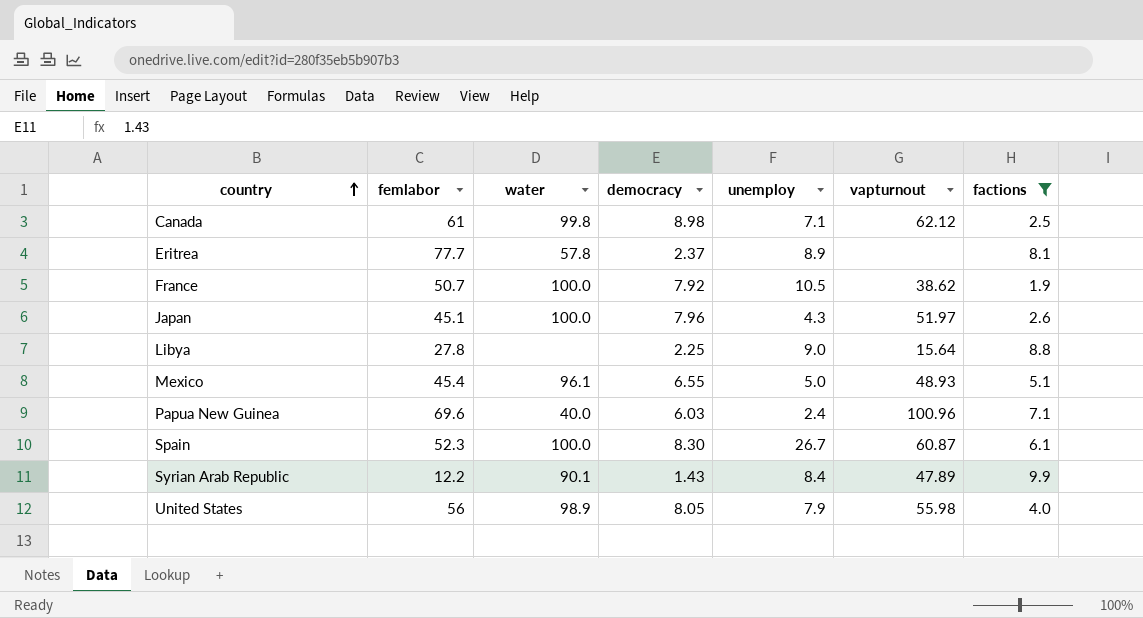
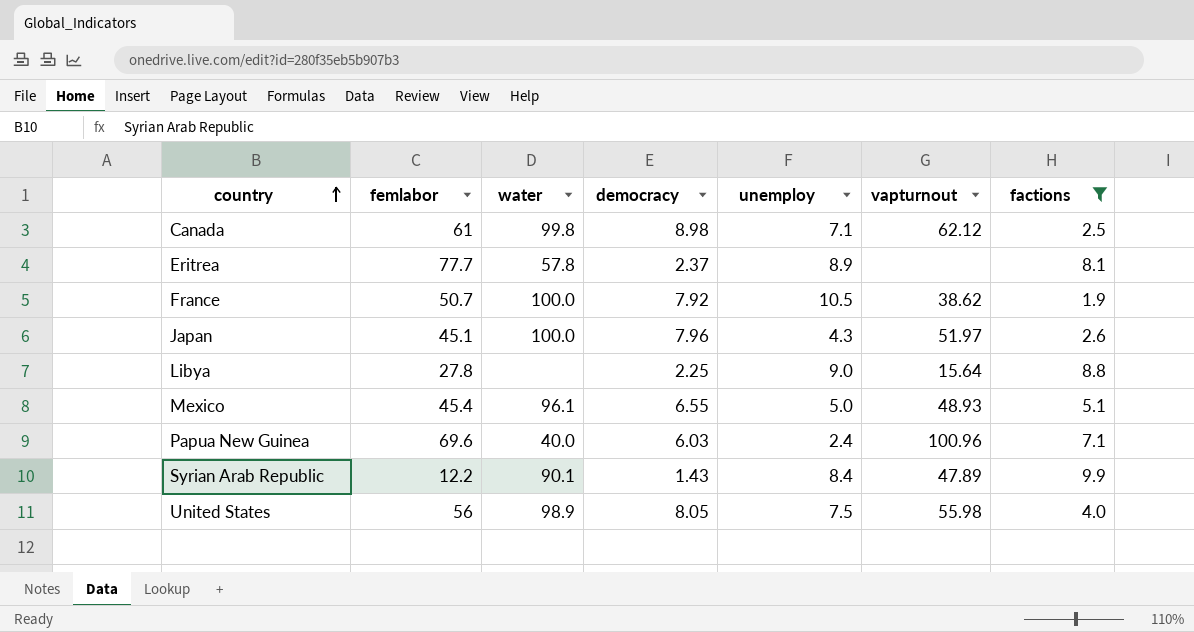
row Spain: 52.3 | 100.0 | 8.30 | 26.7 | 60.87 | 6.1 -> none
United States | unemploy: 7.9 -> 7.5

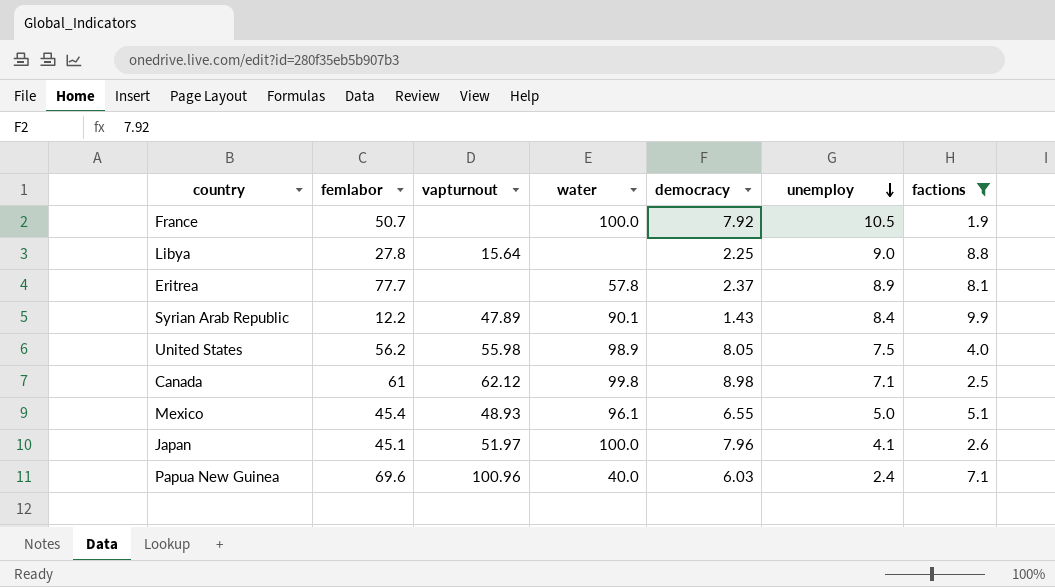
row order: country ascending -> unemploy descending
column vapturnout | position: 6 -> 3
France | vapturnout: 38.62 -> none
United States | femlabor: 56 -> 56.2
Japan | unemploy: 4.3 -> 4.1

